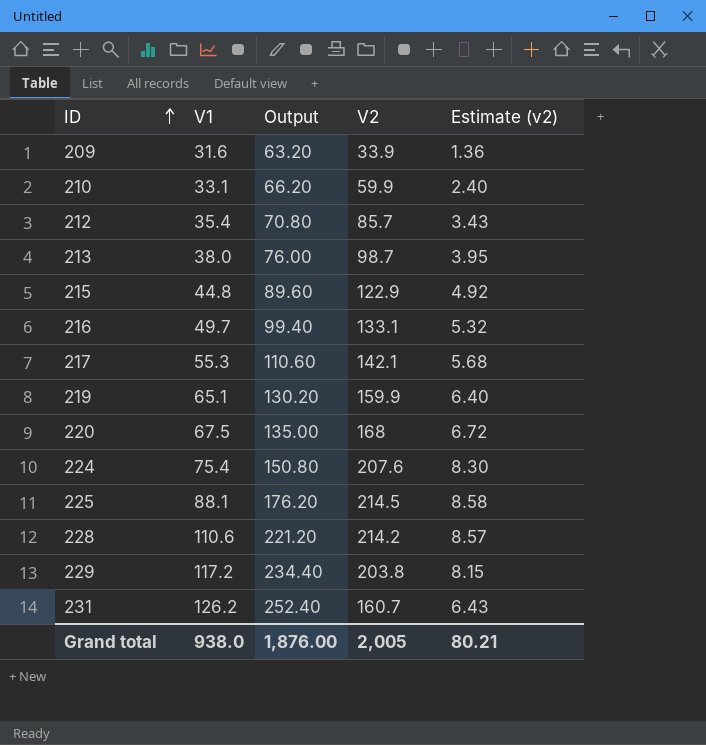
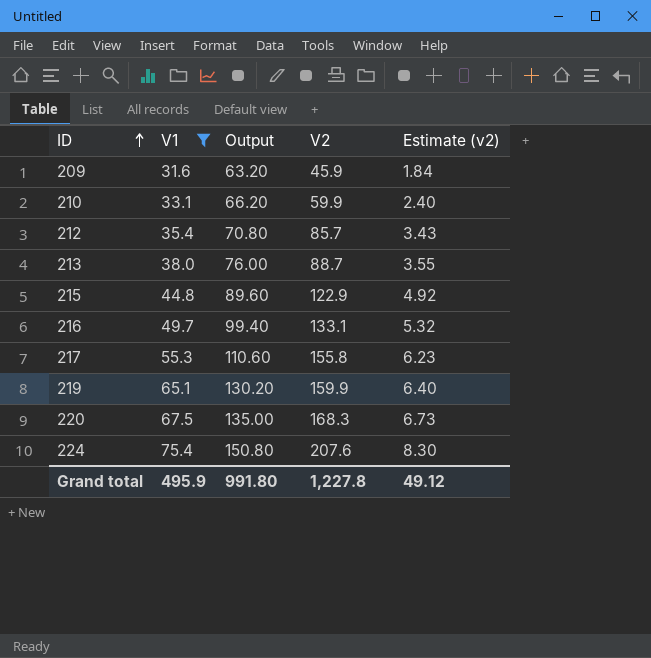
filter: none -> V1 <= 75.4
209 | V2: 33.9 -> 45.9
209 | Estimate (v2): 1.36 -> 1.84
213 | V2: 98.7 -> 88.7
213 | Estimate (v2): 3.95 -> 3.55
217 | V2: 142.1 -> 155.8
217 | Estimate (v2): 5.68 -> 6.23
220 | V2: 168 -> 168.3
220 | Estimate (v2): 6.72 -> 6.73
Grand total | V1: 938.0 -> 495.9
Grand total | Output: 1,876.00 -> 991.80
Grand total | V2: 2,005 -> 1,227.8
Grand total | Estimate (v2): 80.21 -> 49.12

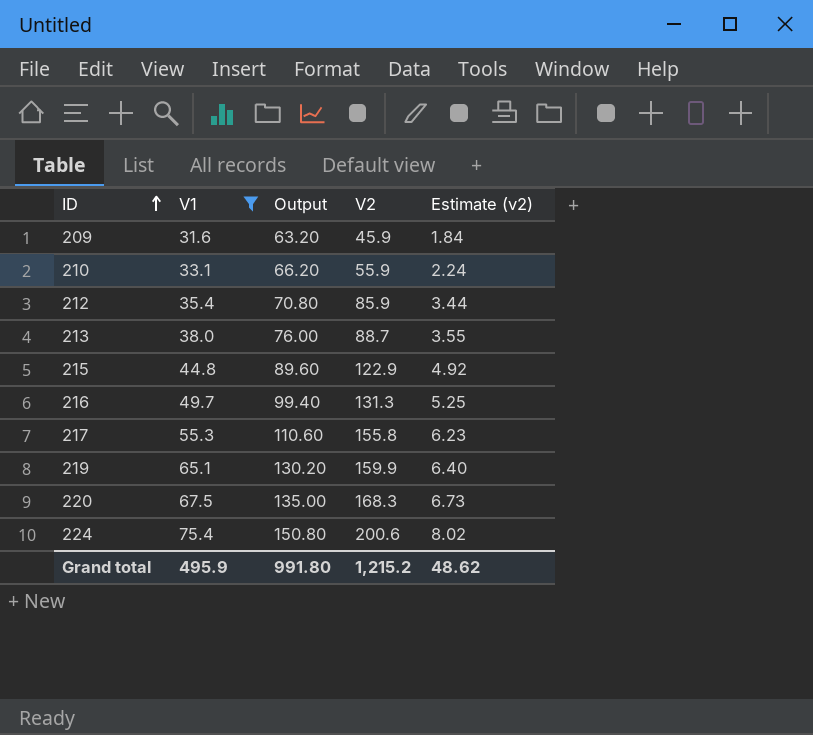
210 | V2: 59.9 -> 55.9
210 | Estimate (v2): 2.40 -> 2.24
212 | V2: 85.7 -> 85.9
212 | Estimate (v2): 3.43 -> 3.44
216 | V2: 133.1 -> 131.3
216 | Estimate (v2): 5.32 -> 5.25
224 | V2: 207.6 -> 200.6
224 | Estimate (v2): 8.30 -> 8.02
Grand total | V2: 1,227.8 -> 1,215.2
Grand total | Estimate (v2): 49.12 -> 48.62

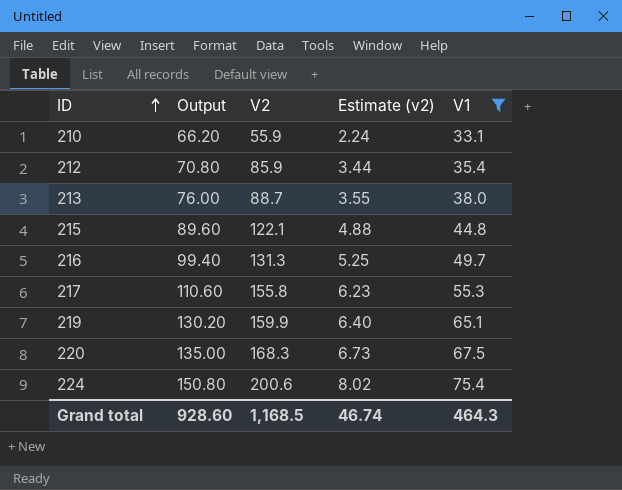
column V1 | position: 2 -> 5
row 209: 31.6 | 63.20 | 45.9 | 1.84 -> none
215 | V2: 122.9 -> 122.1
215 | Estimate (v2): 4.92 -> 4.88
Grand total | Output: 991.80 -> 928.60
Grand total | V2: 1,215.2 -> 1,168.5
Grand total | Estimate (v2): 48.62 -> 46.74
Grand total | V1: 495.9 -> 464.3

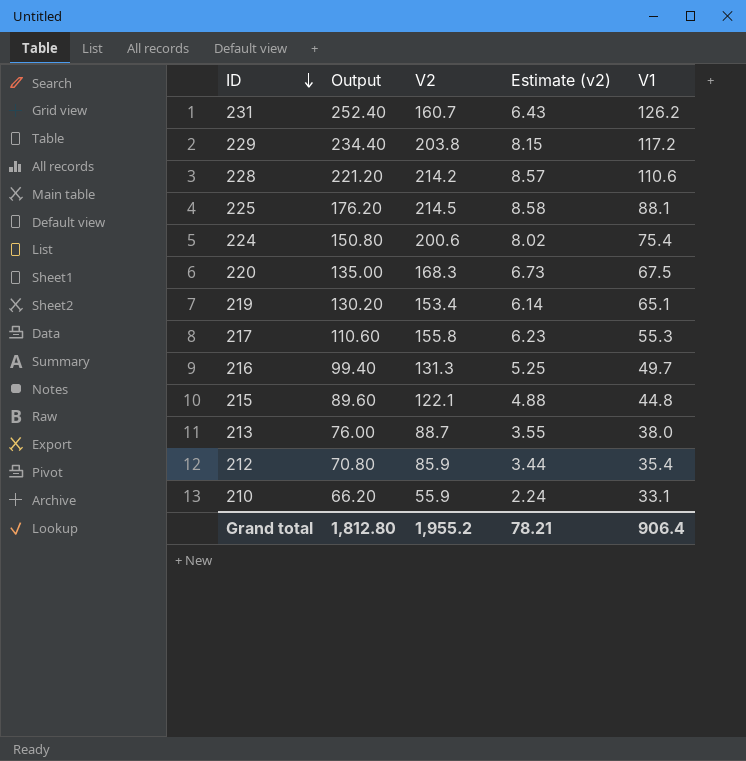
filter: V1 <= 75.4 -> none
row order: ID ascending -> ID descending
219 | V2: 159.9 -> 153.4
219 | Estimate (v2): 6.40 -> 6.14
Grand total | Output: 928.60 -> 1,812.80
Grand total | V2: 1,168.5 -> 1,955.2
Grand total | Estimate (v2): 46.74 -> 78.21
Grand total | V1: 464.3 -> 906.4

